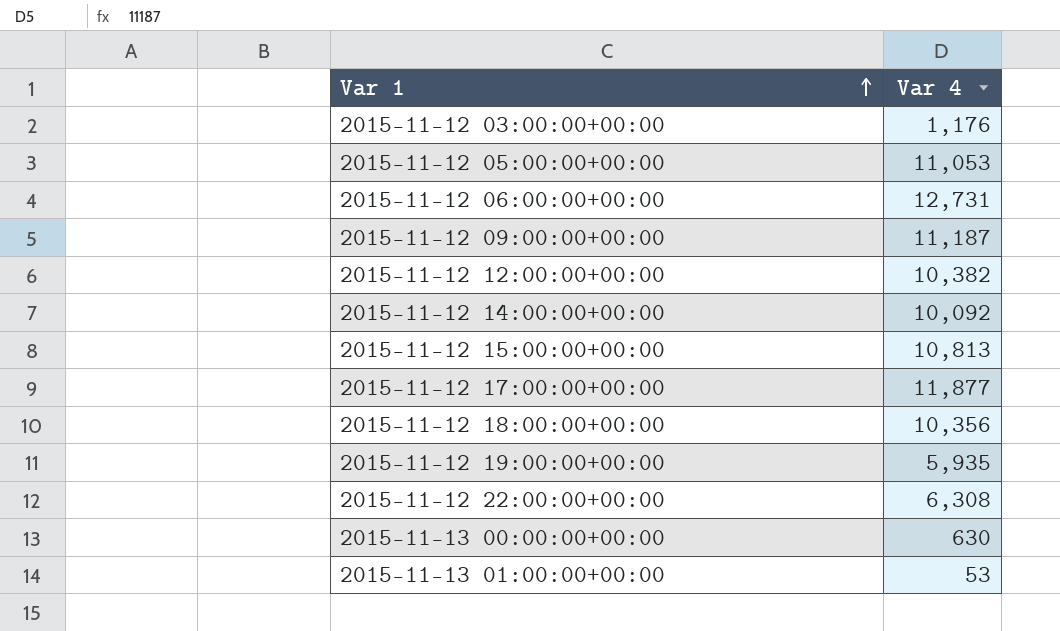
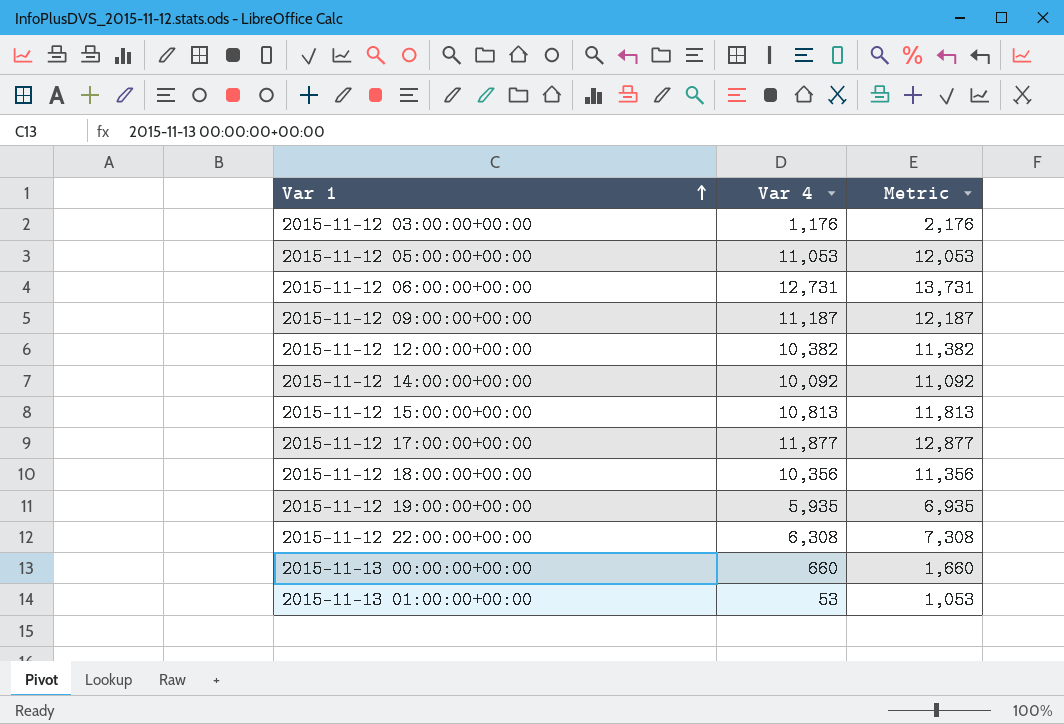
column Metric | formula: none -> [Var 4] + 1000
2015-11-13 00:00:00+00:00 | Var 4: 630 -> 660

